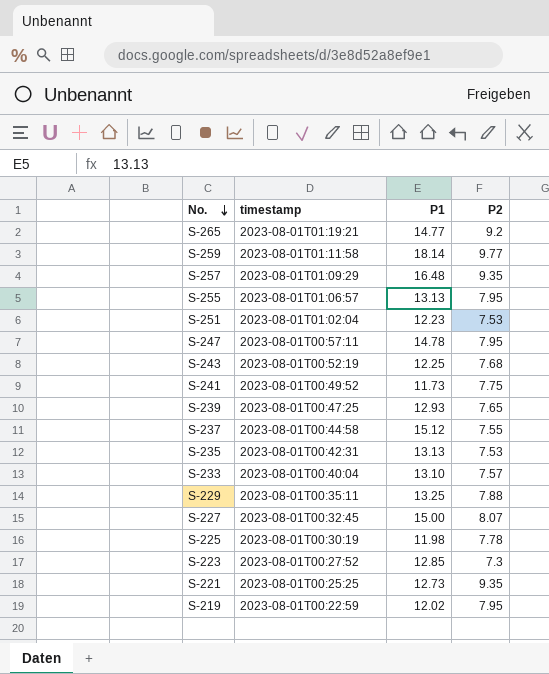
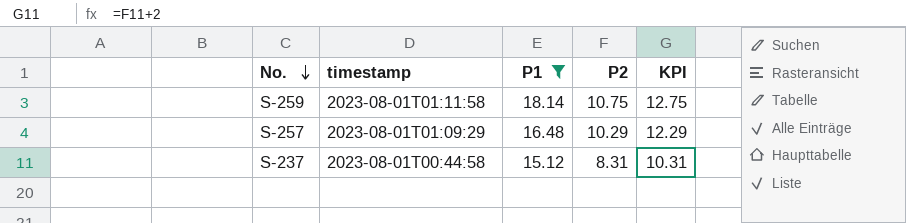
filter: none -> P1 >= 15.12
column KPI | formula: none -> [P2] + 2
S-259 | P2: 9.77 -> 10.75
S-257 | P2: 9.35 -> 10.29
S-237 | P2: 7.55 -> 8.31

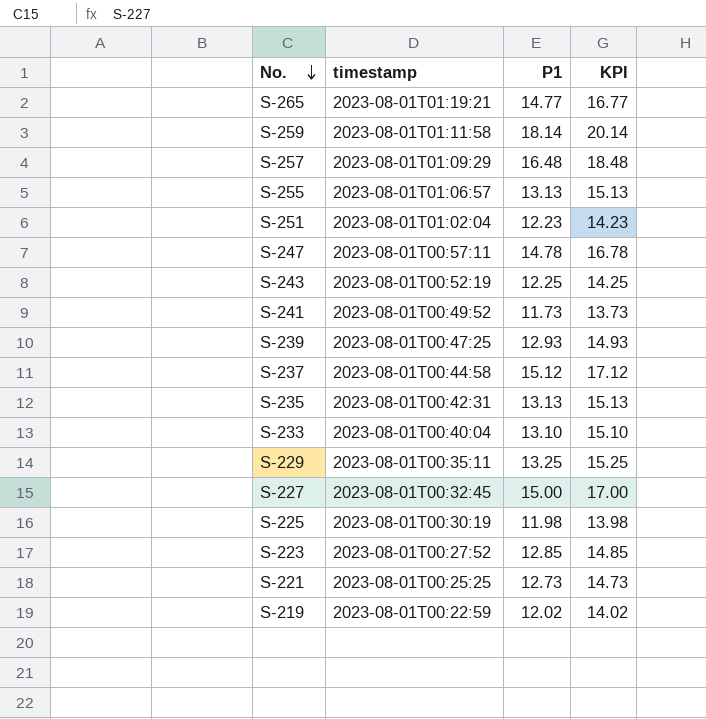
filter: P1 >= 15.12 -> none
column P2 | position: 4 -> none
column KPI | formula: [P2] + 2 -> [P1] + 2

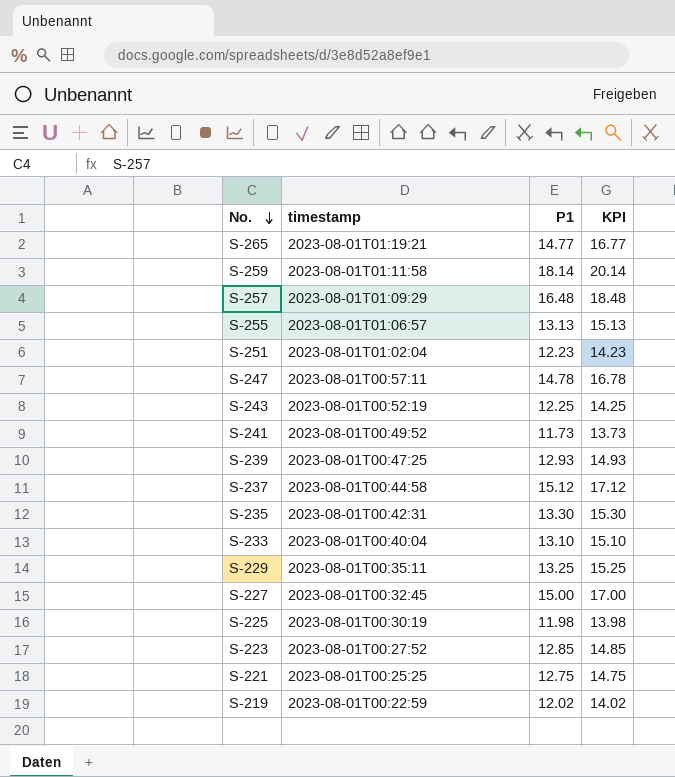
S-235 | P1: 13.13 -> 13.30
S-235 | KPI: 15.13 -> 15.30
S-221 | P1: 12.73 -> 12.75
S-221 | KPI: 14.73 -> 14.75

